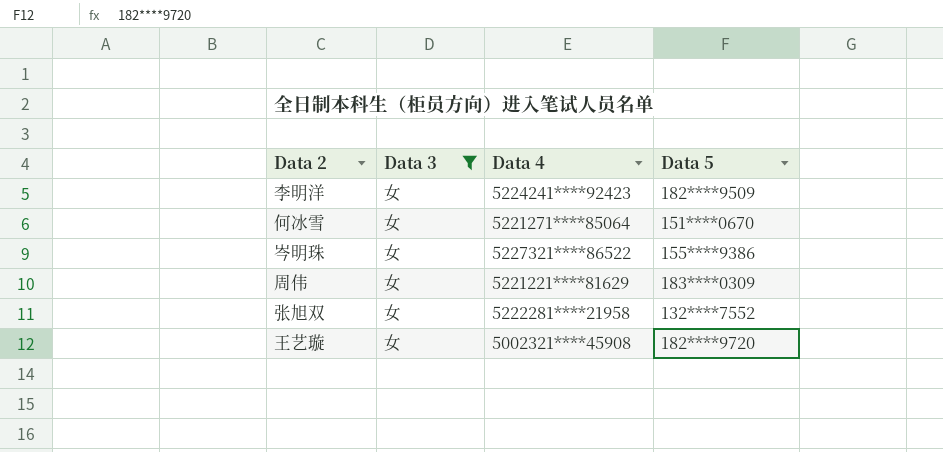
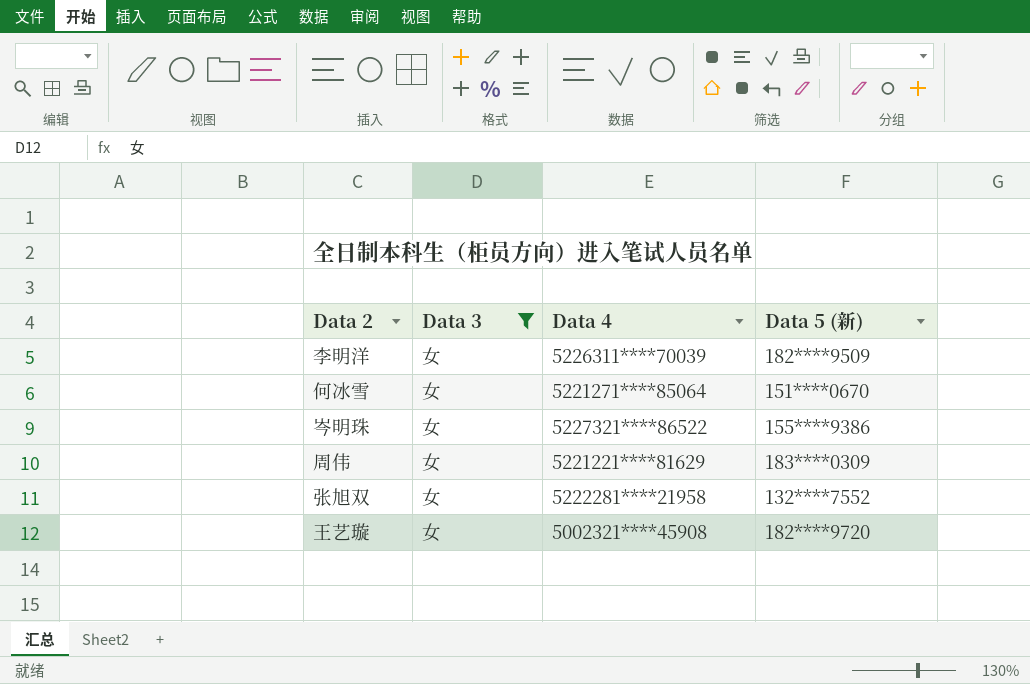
column name: Data 5 -> Data 5 (新)
李明洋 | Data 4: 5224241****92423 -> 5226311****70039

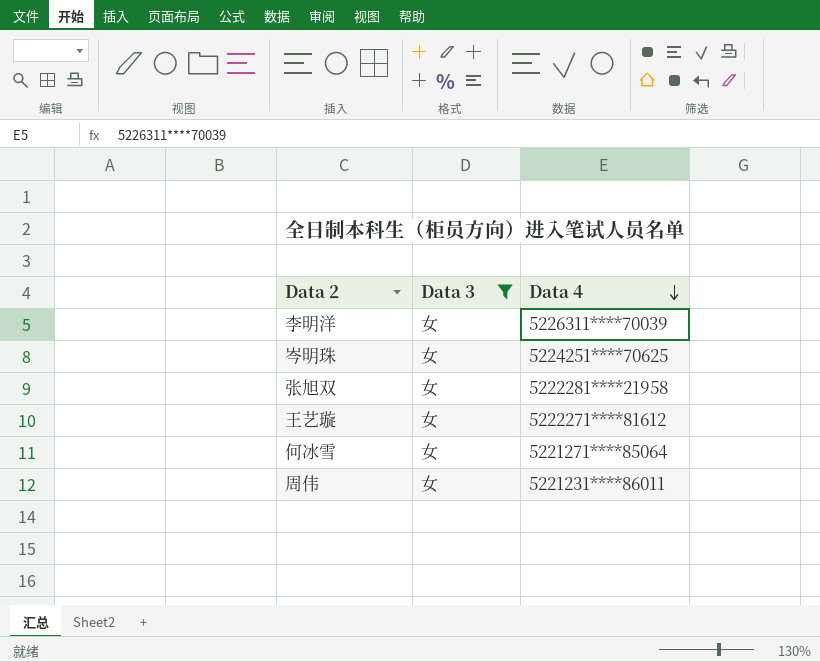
row order: none -> Data 4 descending
column Data 5 (新) | position: 4 -> none
岑明珠 | Data 4: 5227321****86522 -> 5224251****70625
王艺璇 | Data 4: 5002321****45908 -> 5222271****81612
周伟 | Data 4: 5221221****81629 -> 5221231****86011

